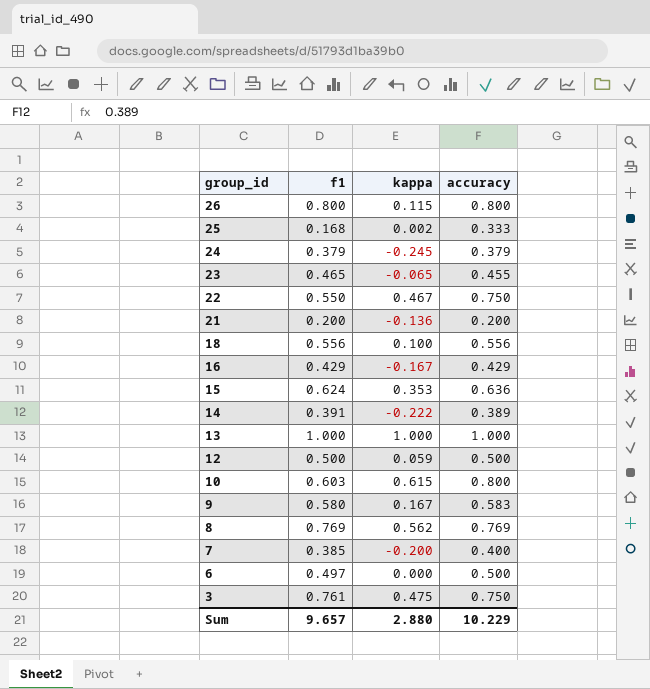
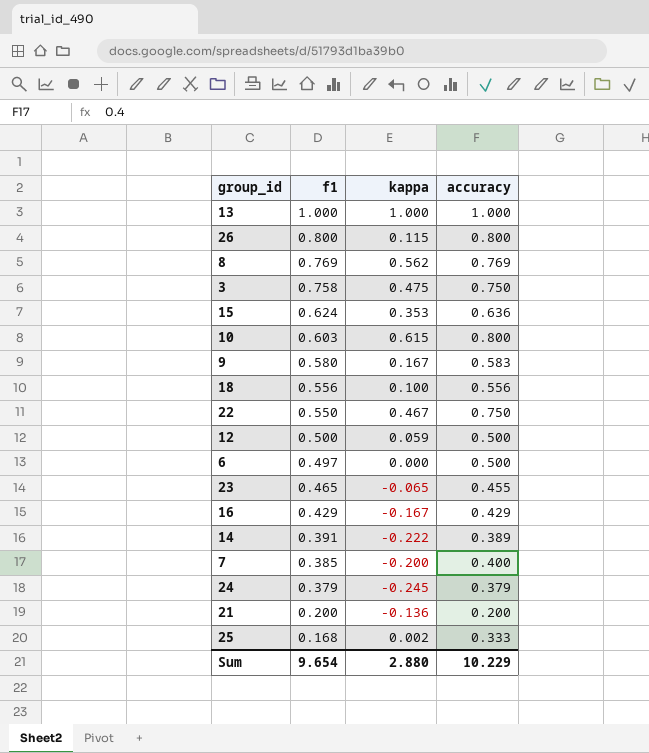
row order: group_id descending -> f1 descending
3 | f1: 0.761 -> 0.758
Sum | f1: 9.657 -> 9.654

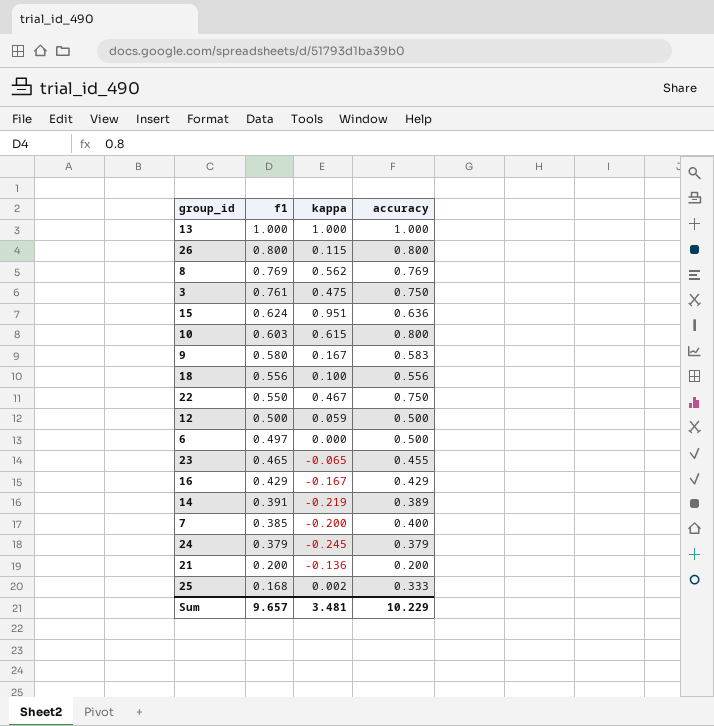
3 | f1: 0.758 -> 0.761
15 | kappa: 0.353 -> 0.951
14 | kappa: -0.222 -> -0.219
Sum | f1: 9.654 -> 9.657
Sum | kappa: 2.880 -> 3.481

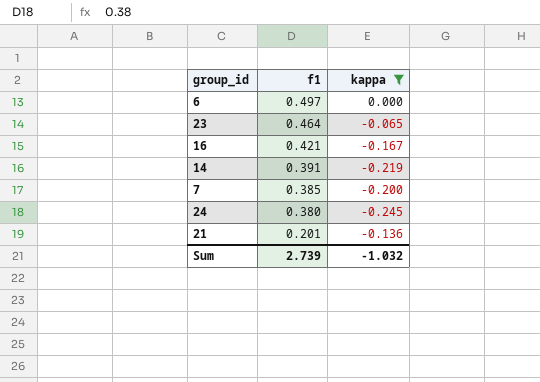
filter: none -> kappa <= 0.000
column accuracy | position: 4 -> none
23 | f1: 0.465 -> 0.464
16 | f1: 0.429 -> 0.421
24 | f1: 0.379 -> 0.380
21 | f1: 0.200 -> 0.201
Sum | f1: 9.657 -> 2.739
Sum | kappa: 3.481 -> -1.032

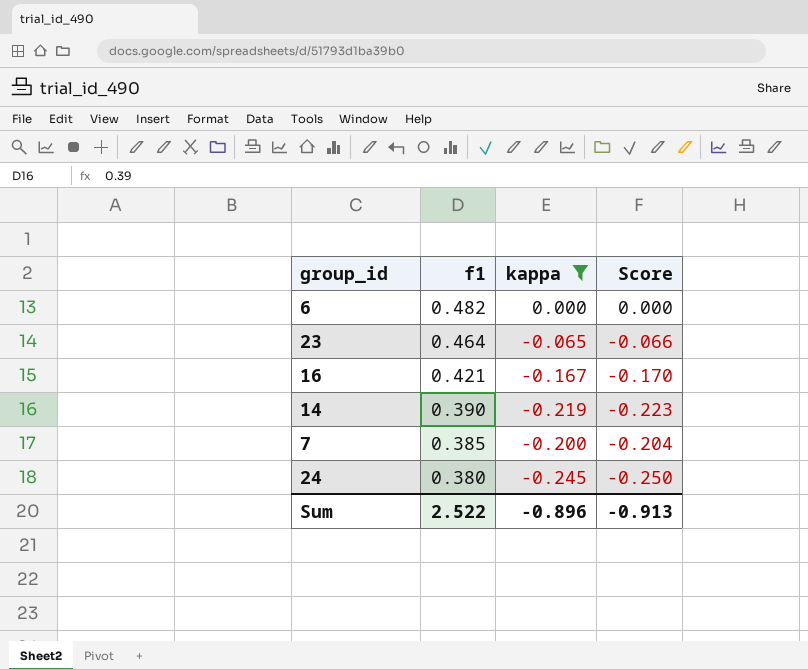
column Score | formula: none -> [kappa] * 1.02
row 21: 0.201 | -0.136 -> none
6 | f1: 0.497 -> 0.482
14 | f1: 0.391 -> 0.390
Sum | f1: 2.739 -> 2.522
Sum | kappa: -1.032 -> -0.896

